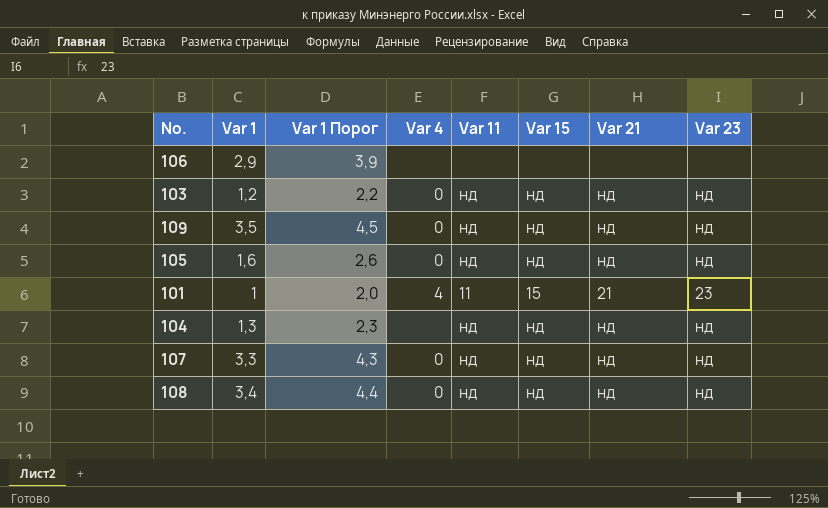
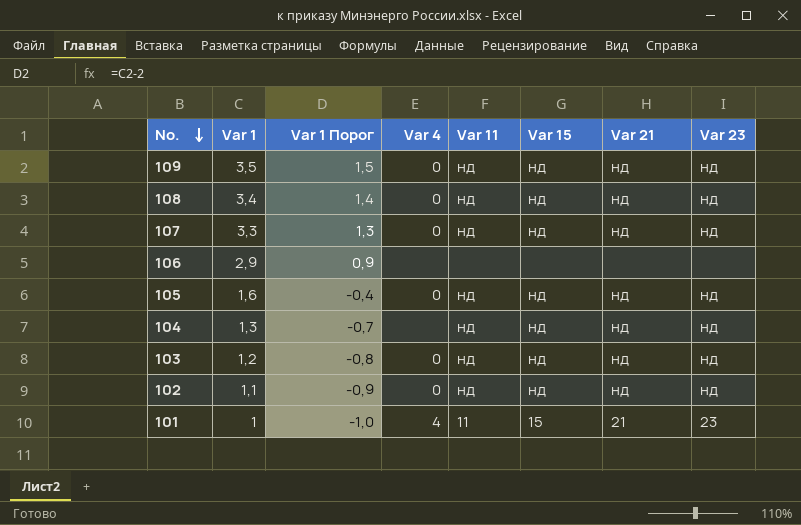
row order: none -> No. descending
column Var 1 Порог | formula: [Var 1] + 1 -> [Var 1] - 2
row 102: none -> 1,1 | -0,9 | 0 | нд | нд | нд | нд

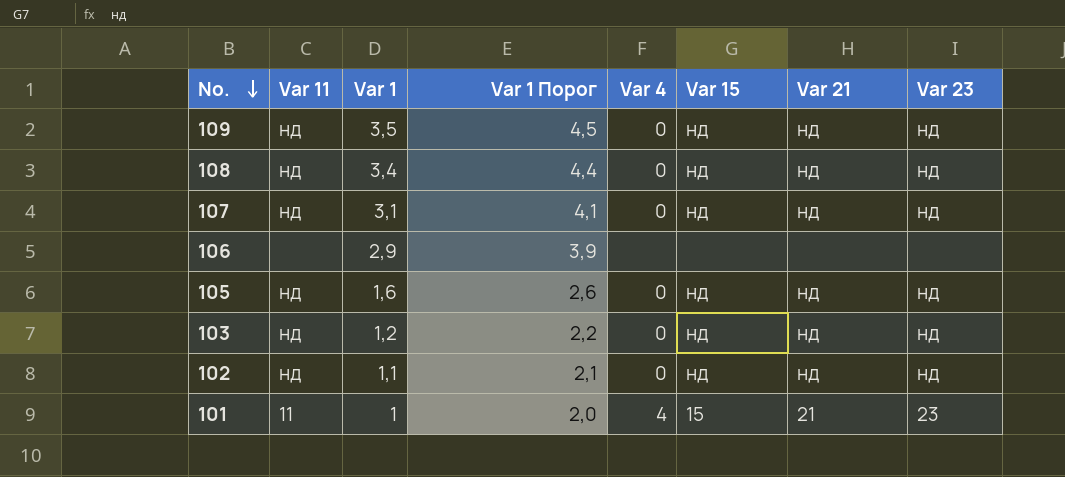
column Var 11 | position: 5 -> 2
column Var 1 Порог | formula: [Var 1] - 2 -> [Var 1] + 1
row 104: 1,3 | -0,7 | none | нд | нд | нд | нд -> none
107 | Var 1: 3,3 -> 3,1

